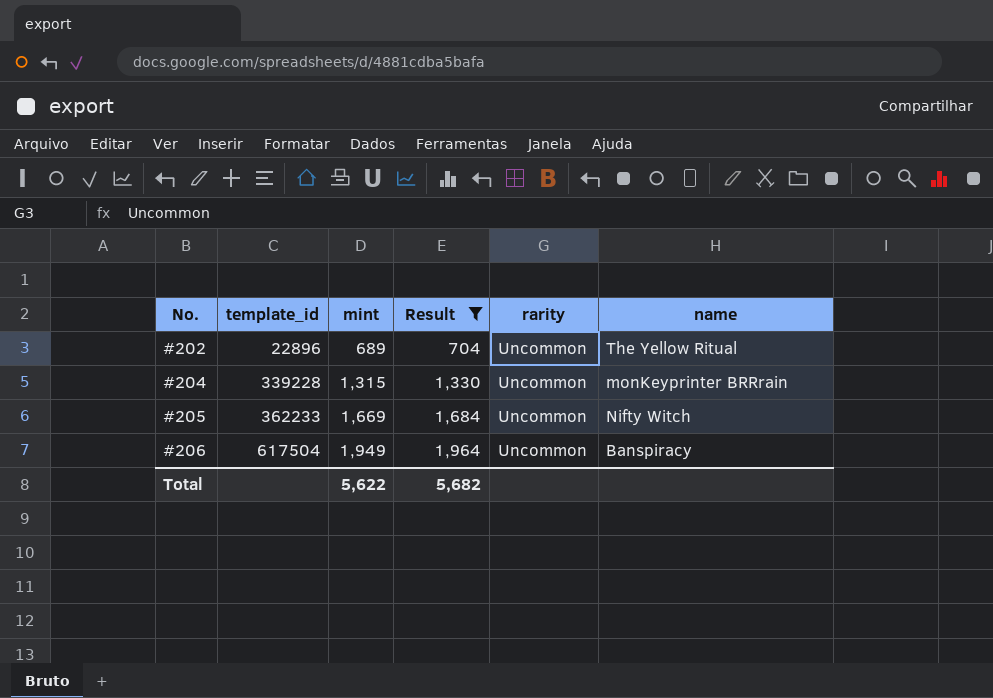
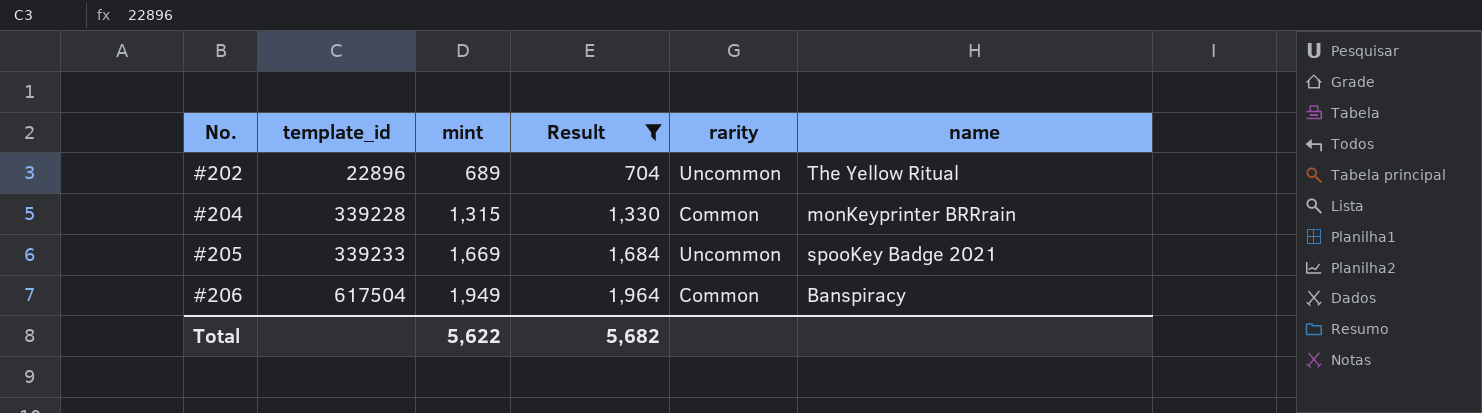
#204 | rarity: Uncommon -> Common
#205 | template_id: 362233 -> 339233
#205 | name: Nifty Witch -> spooKey Badge 2021
#206 | rarity: Uncommon -> Common

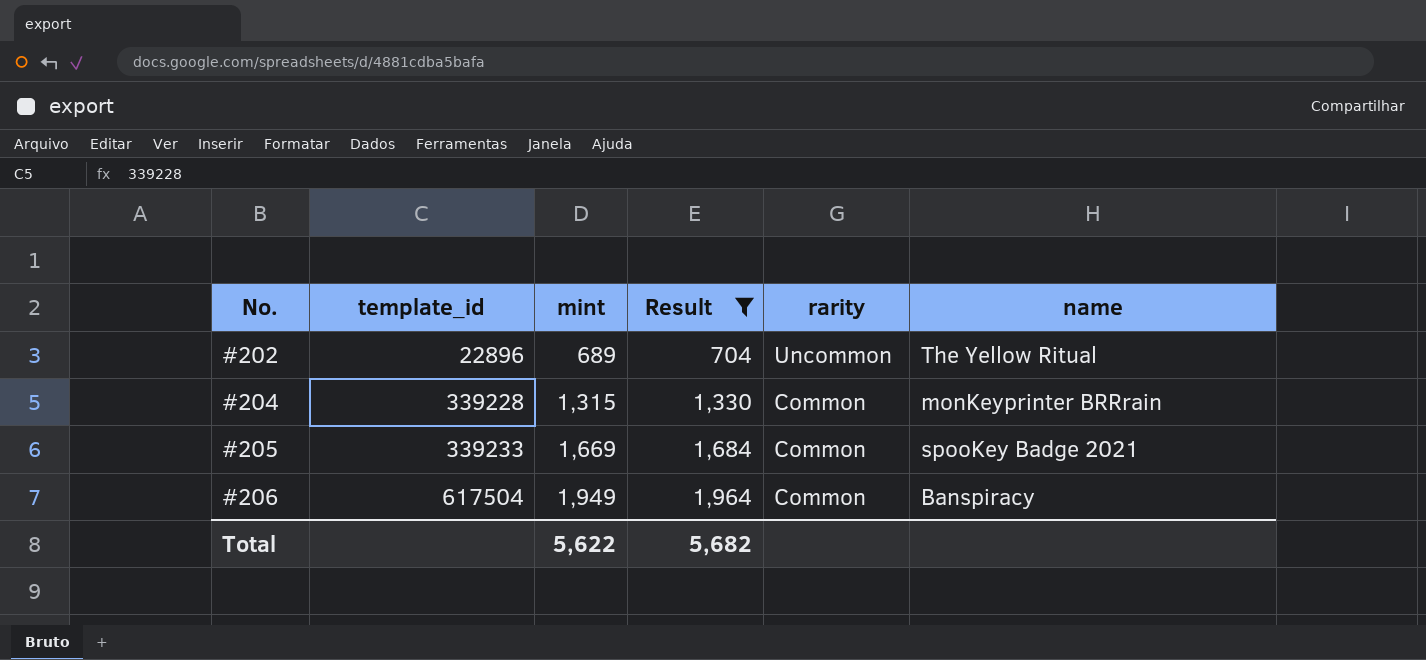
#205 | rarity: Uncommon -> Common

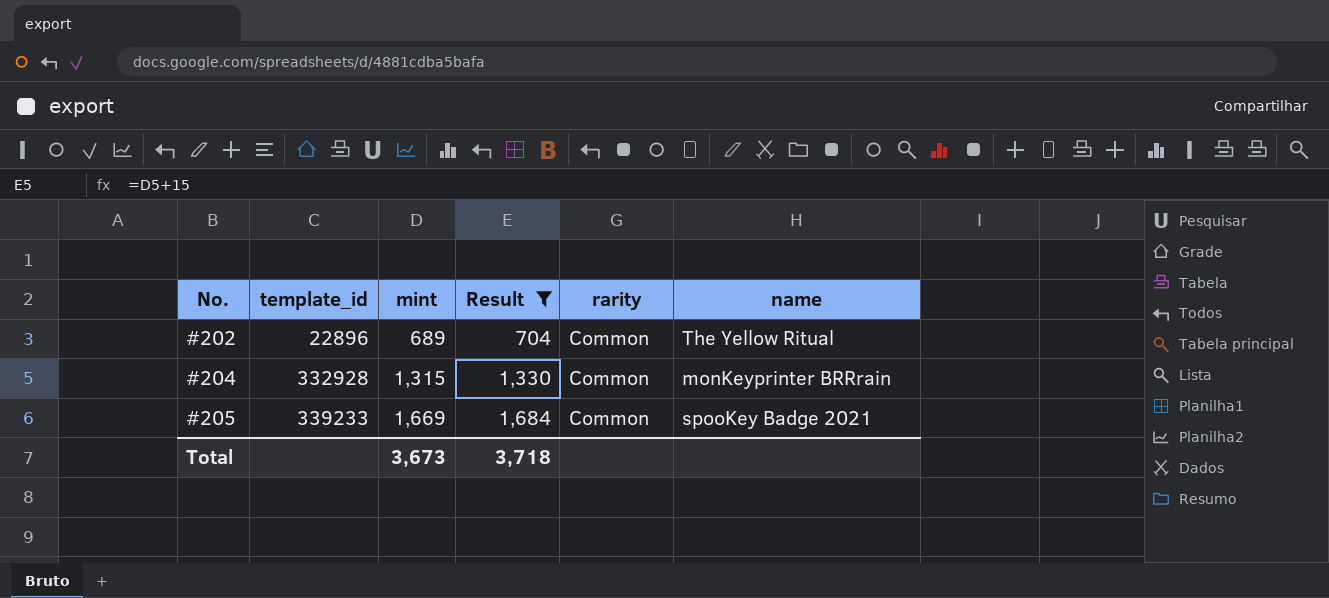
row #206: 617504 | 1,949 | 1,964 | Common | Banspiracy -> none
#202 | rarity: Uncommon -> Common
#204 | template_id: 339228 -> 332928
Total | mint: 5,622 -> 3,673
Total | Result: 5,682 -> 3,718

